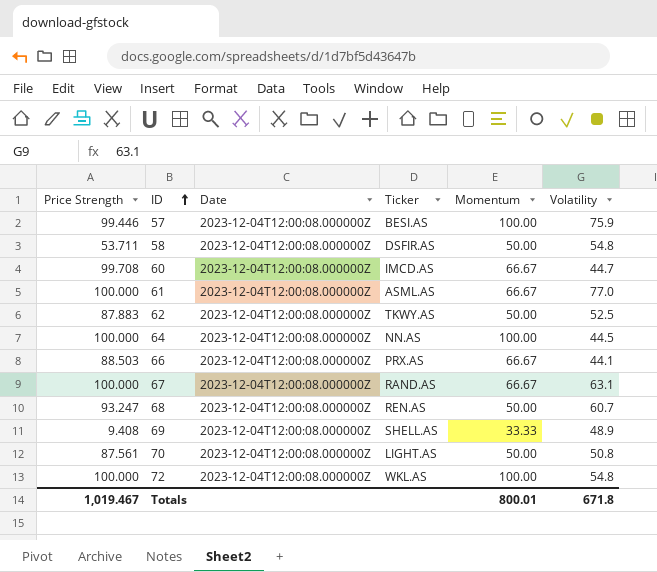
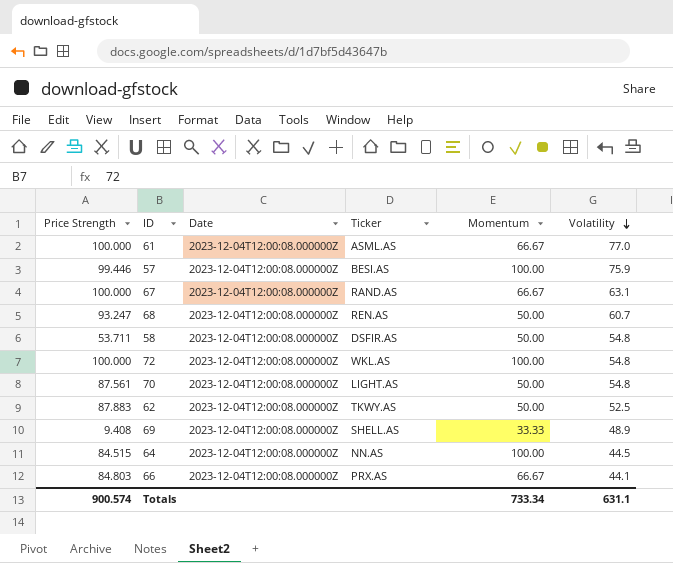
row order: ID ascending -> Volatility descending
row 60: 99.708 | 2023-12-04T12:00:08.000000Z | IMCD.AS | 66.67 | 44.7 -> none
70 | Volatility: 50.8 -> 54.8
64 | Price Strength: 100.000 -> 84.515
66 | Price Strength: 88.503 -> 84.803
Totals | Price Strength: 1,019.467 -> 900.574
Totals | Momentum: 800.01 -> 733.34
Totals | Volatility: 671.8 -> 631.1

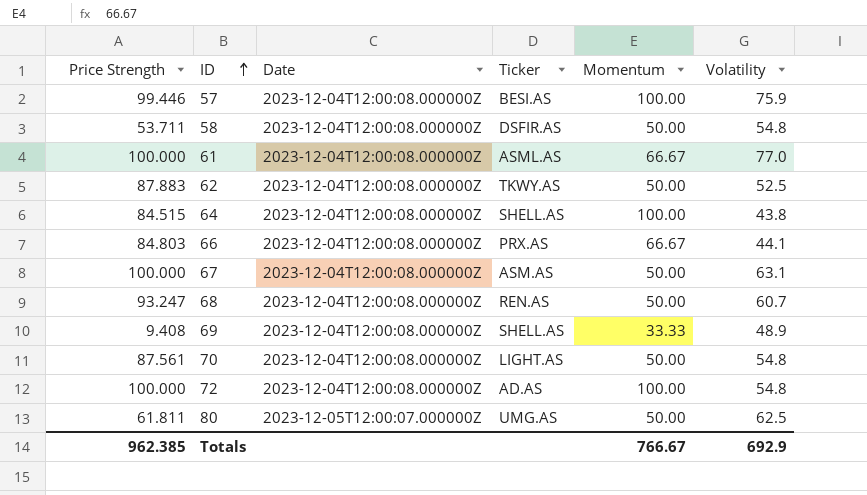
row order: Volatility descending -> ID ascending
64 | Ticker: NN.AS -> SHELL.AS
64 | Volatility: 44.5 -> 43.8
67 | Ticker: RAND.AS -> ASM.AS
67 | Momentum: 66.67 -> 50.00
72 | Ticker: WKL.AS -> AD.AS
row 80: none -> 61.811 | 2023-12-05T12:00:07.000000Z | UMG.AS | 50.00 | 62.5
Totals | Price Strength: 900.574 -> 962.385
Totals | Momentum: 733.34 -> 766.67
Totals | Volatility: 631.1 -> 692.9

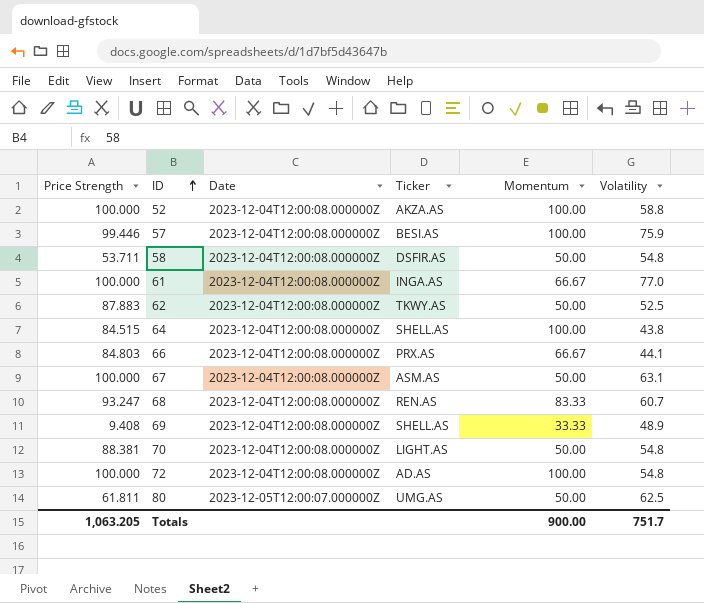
row 52: none -> 100.000 | 2023-12-04T12:00:08.000000Z | AKZA.AS | 100.00 | 58.8
61 | Ticker: ASML.AS -> INGA.AS
68 | Momentum: 50.00 -> 83.33
70 | Price Strength: 87.561 -> 88.381
Totals | Price Strength: 962.385 -> 1,063.205
Totals | Momentum: 766.67 -> 900.00
Totals | Volatility: 692.9 -> 751.7

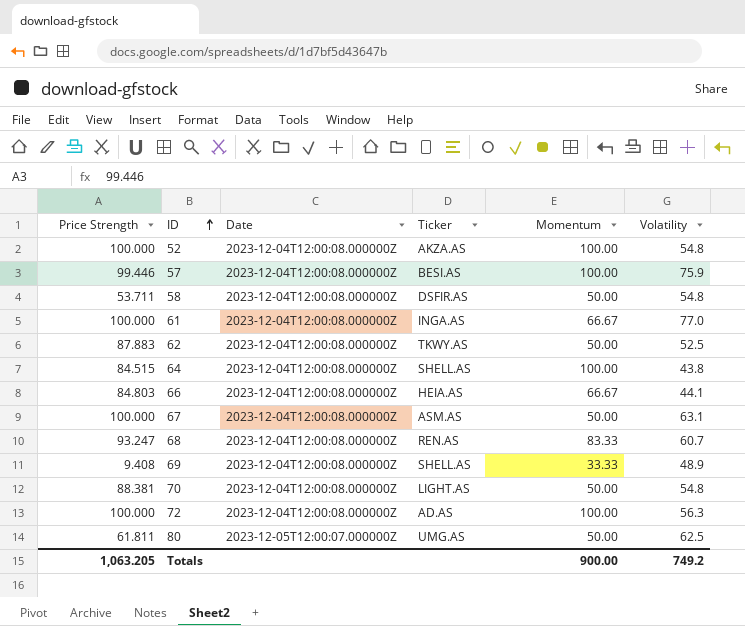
52 | Volatility: 58.8 -> 54.8
66 | Ticker: PRX.AS -> HEIA.AS
72 | Volatility: 54.8 -> 56.3
Totals | Volatility: 751.7 -> 749.2

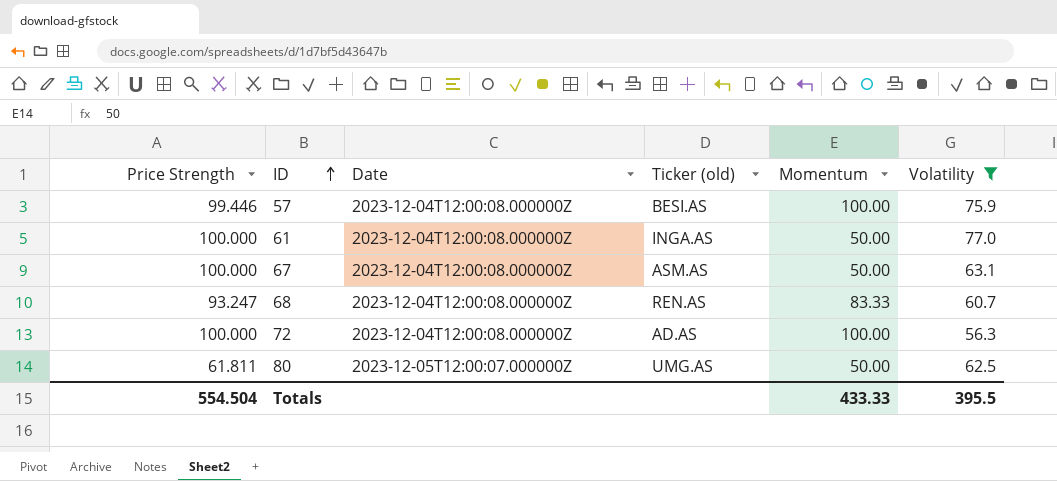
filter: none -> Volatility >= 56.3
column name: Ticker -> Ticker (old)
61 | Momentum: 66.67 -> 50.00
Totals | Price Strength: 1,063.205 -> 554.504
Totals | Momentum: 900.00 -> 433.33
Totals | Volatility: 749.2 -> 395.5

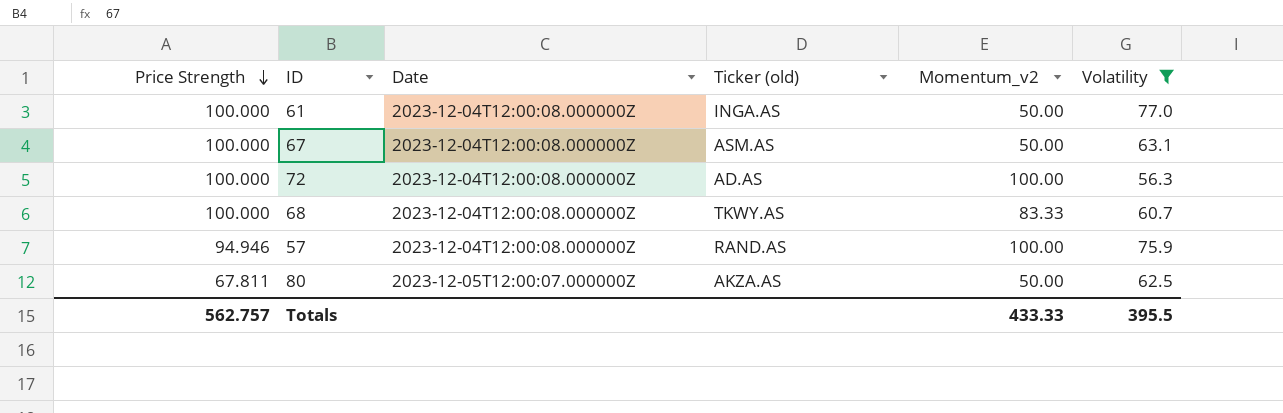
row order: ID ascending -> Price Strength descending
column name: Momentum -> Momentum_v2
68 | Price Strength: 93.247 -> 100.000
68 | Ticker (old): REN.AS -> TKWY.AS
57 | Price Strength: 99.446 -> 94.946
57 | Ticker (old): BESI.AS -> RAND.AS
80 | Price Strength: 61.811 -> 67.811
80 | Ticker (old): UMG.AS -> AKZA.AS
Totals | Price Strength: 554.504 -> 562.757

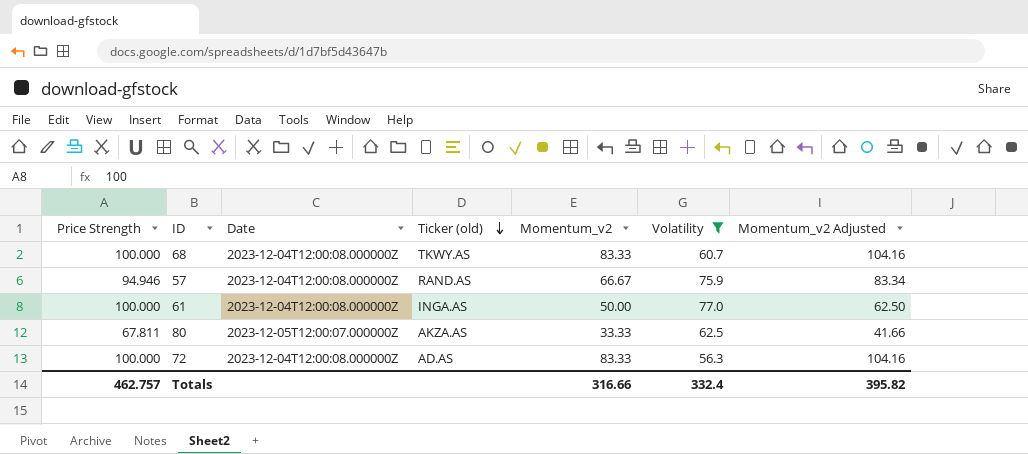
row order: Price Strength descending -> Ticker (old) descending
column Momentum_v2 Adjusted | formula: none -> [Momentum_v2] * 1.25
row 67: 100.000 | 2023-12-04T12:00:08.000000Z | ASM.AS | 50.00 | 63.1 -> none
57 | Momentum_v2: 100.00 -> 66.67
80 | Momentum_v2: 50.00 -> 33.33
72 | Momentum_v2: 100.00 -> 83.33
Totals | Price Strength: 562.757 -> 462.757
Totals | Momentum_v2: 433.33 -> 316.66
Totals | Volatility: 395.5 -> 332.4

